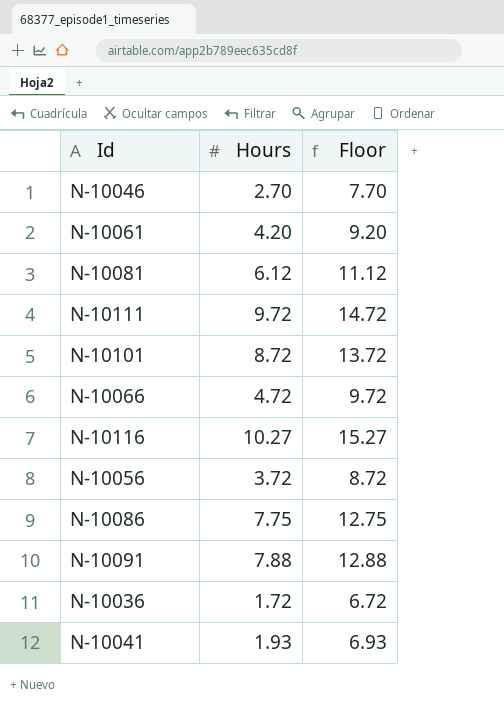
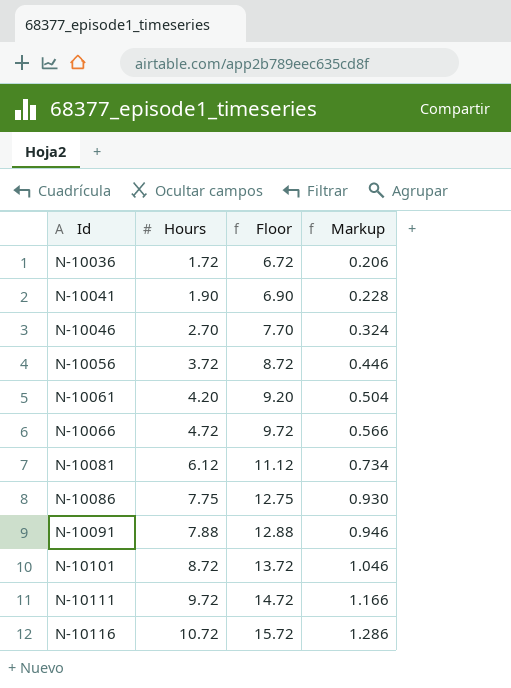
row order: none -> Id ascending
column Markup | formula: none -> [Hours] * 0.12
N-10041 | Hours: 1.93 -> 1.90
N-10041 | Floor: 6.93 -> 6.90
N-10116 | Hours: 10.27 -> 10.72
N-10116 | Floor: 15.27 -> 15.72

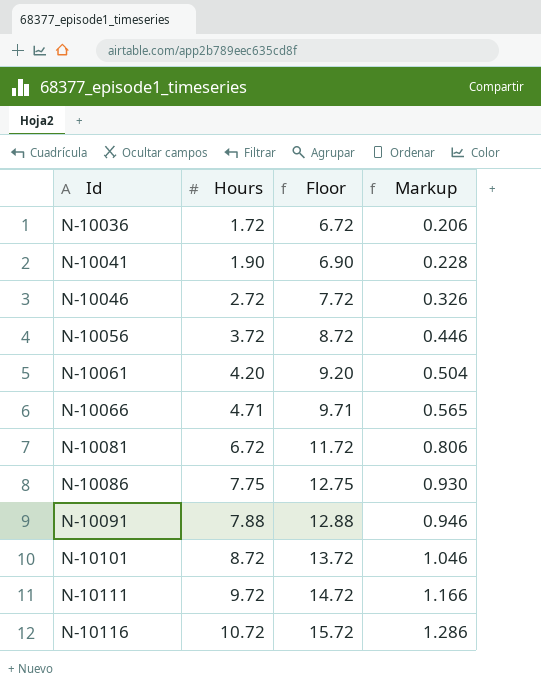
N-10046 | Hours: 2.70 -> 2.72
N-10046 | Floor: 7.70 -> 7.72
N-10046 | Markup: 0.324 -> 0.326
N-10066 | Hours: 4.72 -> 4.71
N-10066 | Floor: 9.72 -> 9.71
N-10066 | Markup: 0.566 -> 0.565
N-10081 | Hours: 6.12 -> 6.72
N-10081 | Floor: 11.12 -> 11.72
N-10081 | Markup: 0.734 -> 0.806

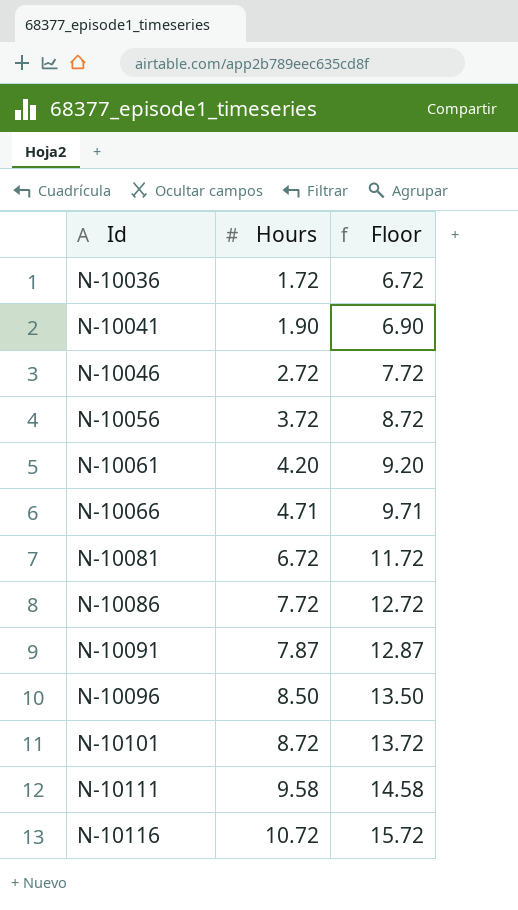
column Markup | formula: [Hours] * 0.12 -> none
N-10086 | Hours: 7.75 -> 7.72
N-10086 | Floor: 12.75 -> 12.72
N-10091 | Hours: 7.88 -> 7.87
N-10091 | Floor: 12.88 -> 12.87
row N-10096: none -> 8.50 | 13.50
N-10111 | Hours: 9.72 -> 9.58
N-10111 | Floor: 14.72 -> 14.58

